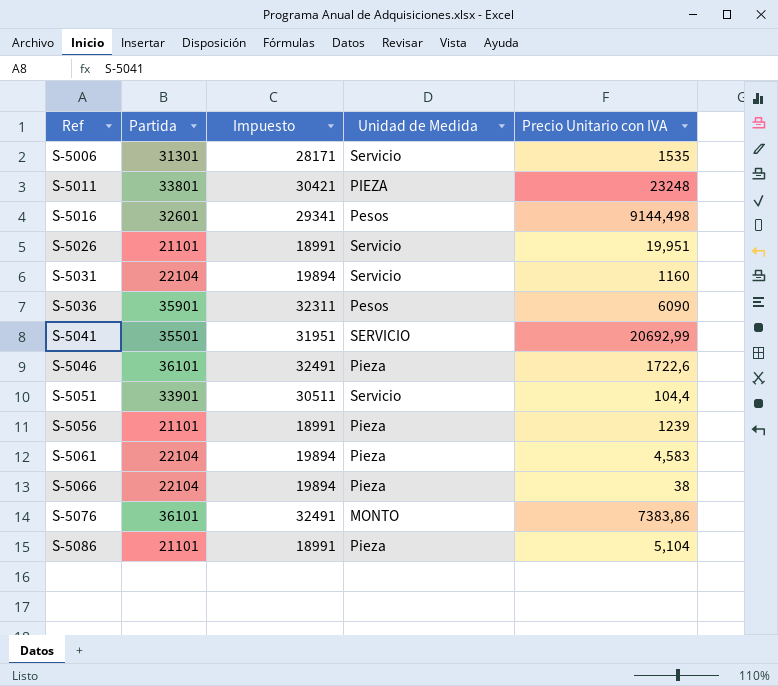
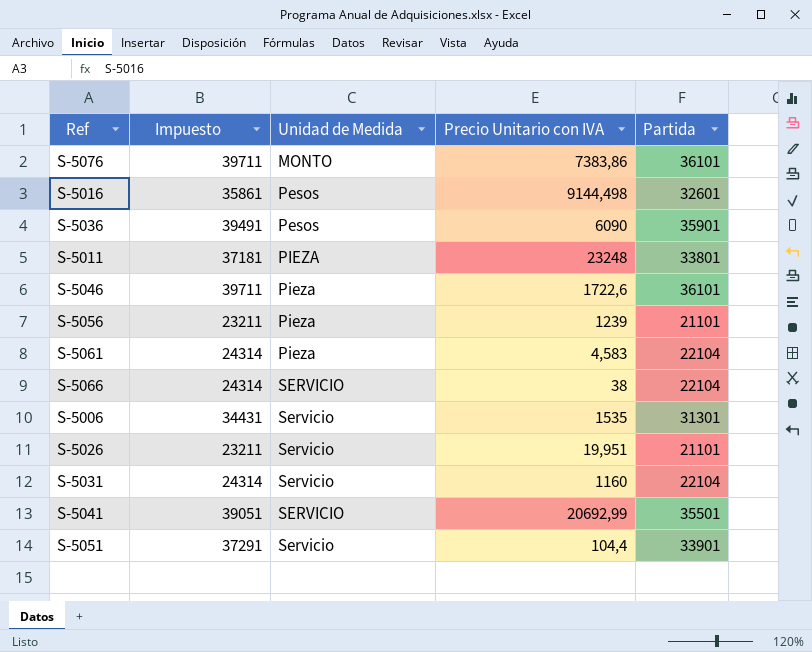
row order: Ref ascending -> Unidad de Medida ascending
column Impuesto | formula: [Partida] * 0,9 -> [Partida] * 1,1
column Partida | position: 2 -> 5
row S-5086: 21101 | 18991 | Pieza | 5,104 -> none
S-5066 | Unidad de Medida: Pieza -> SERVICIO

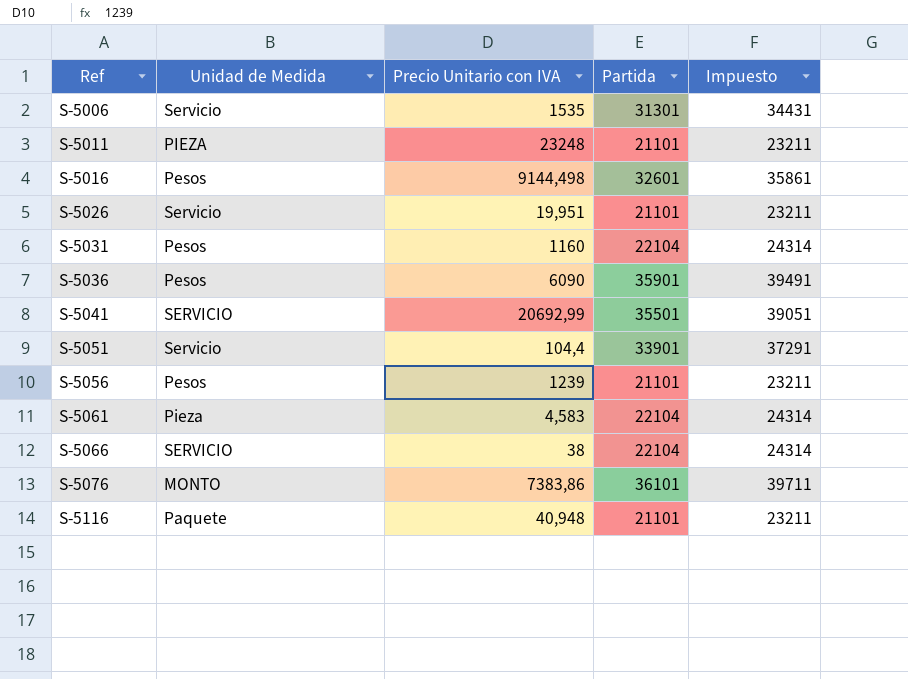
row order: Unidad de Medida ascending -> Ref ascending
column Impuesto | position: 2 -> 5
row S-5046: 39711 | Pieza | 1722,6 | 36101 -> none
S-5011 | Partida: 33801 -> 21101
S-5011 | Impuesto: 37181 -> 23211
S-5031 | Unidad de Medida: Servicio -> Pesos
S-5056 | Unidad de Medida: Pieza -> Pesos
row S-5116: none -> Paquete | 40,948 | 21101 | 23211

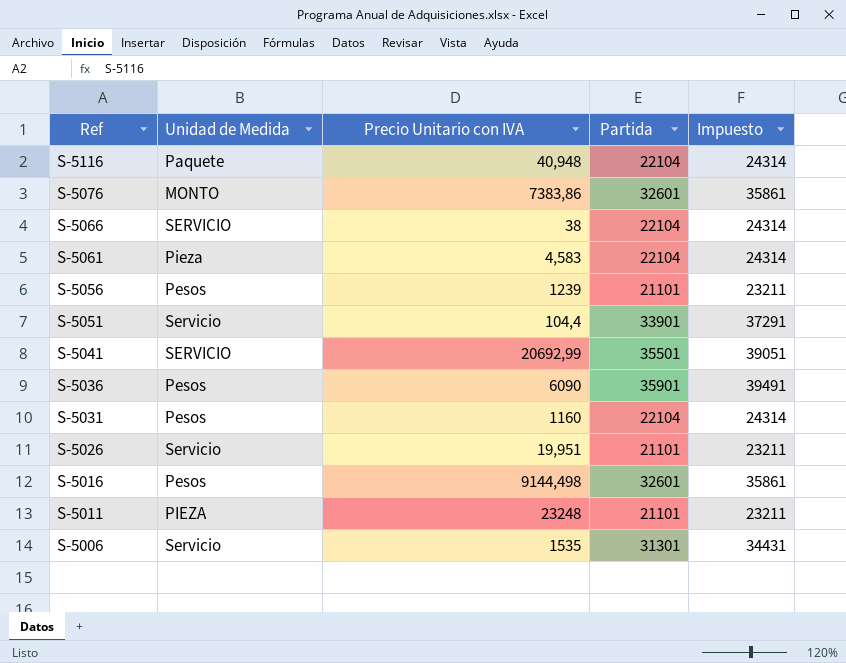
row order: Ref ascending -> Ref descending
S-5116 | Partida: 21101 -> 22104
S-5116 | Impuesto: 23211 -> 24314
S-5076 | Partida: 36101 -> 32601
S-5076 | Impuesto: 39711 -> 35861

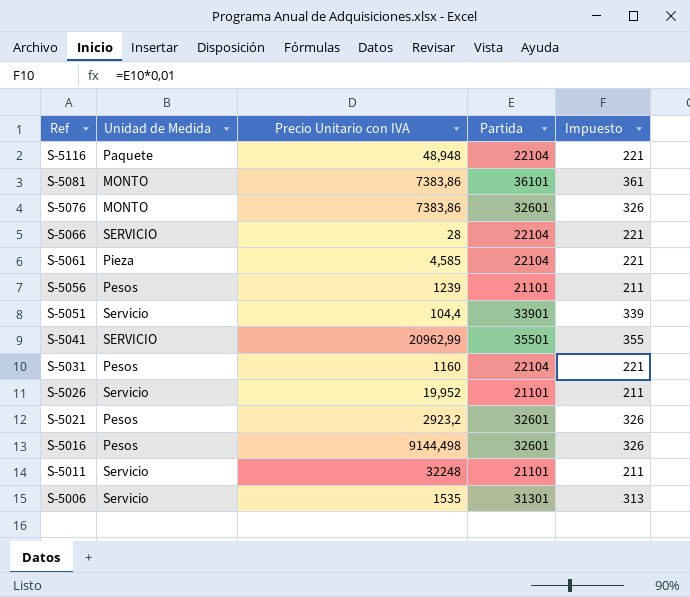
column Impuesto | formula: [Partida] * 1,1 -> [Partida] * 0,01
row S-5036: Pesos | 6090 | 35901 | 39491 -> none
S-5116 | Precio Unitario con IVA: 40,948 -> 48,948
row S-5081: none -> MONTO | 7383,86 | 36101 | 361
S-5066 | Precio Unitario con IVA: 38 -> 28
S-5061 | Precio Unitario con IVA: 4,583 -> 4,585
S-5041 | Precio Unitario con IVA: 20692,99 -> 20962,99
S-5026 | Precio Unitario con IVA: 19,951 -> 19,952
row S-5021: none -> Pesos | 2923,2 | 32601 | 326
S-5011 | Unidad de Medida: PIEZA -> Servicio
S-5011 | Precio Unitario con IVA: 23248 -> 32248

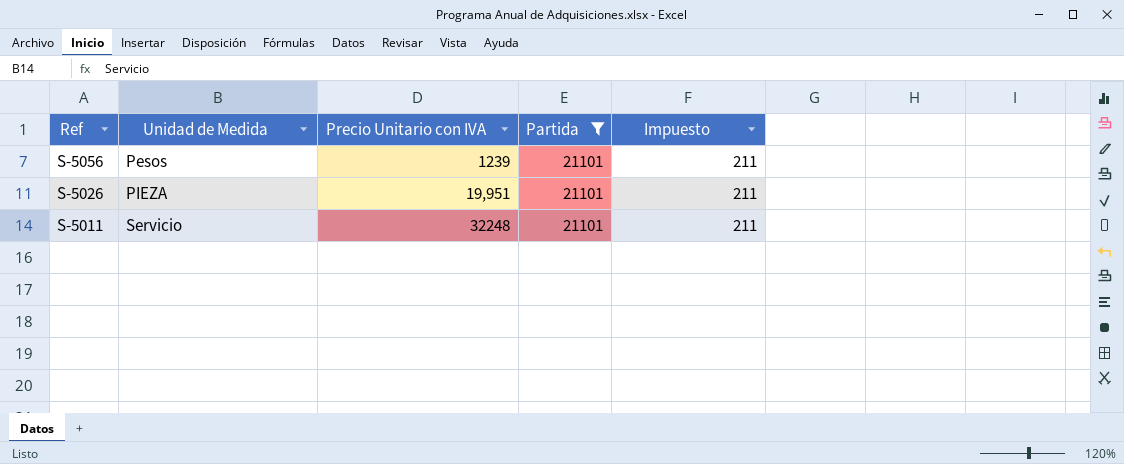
filter: none -> Partida = 21101
S-5026 | Unidad de Medida: Servicio -> PIEZA
S-5026 | Precio Unitario con IVA: 19,952 -> 19,951

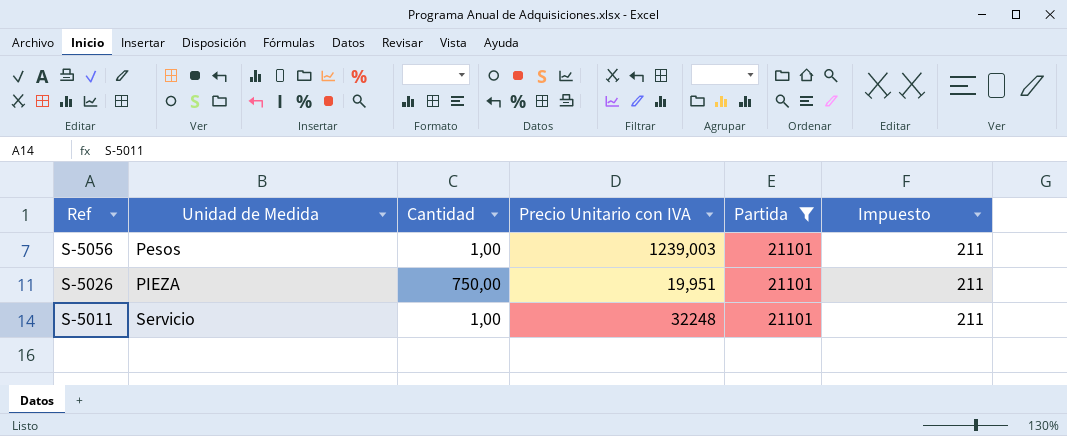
column Cantidad | position: none -> 3
S-5056 | Precio Unitario con IVA: 1239 -> 1239,003

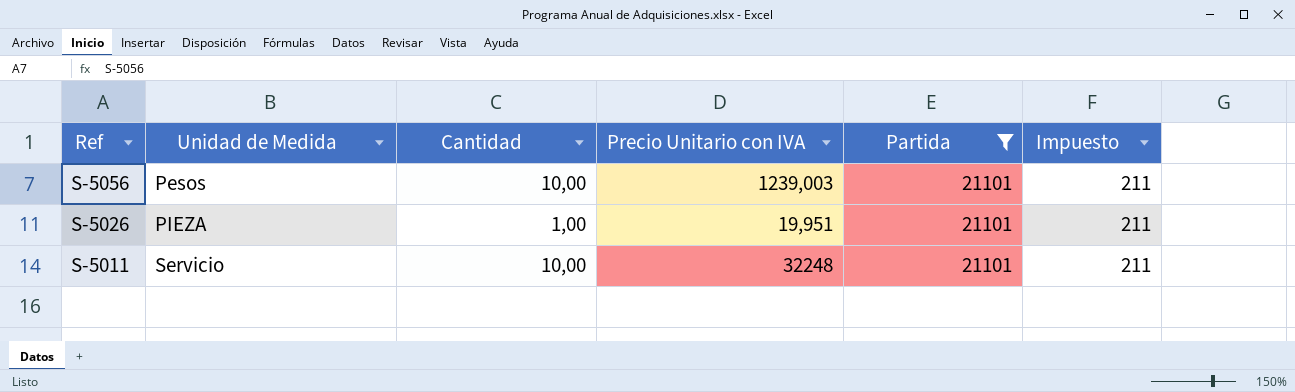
S-5056 | Cantidad: 1,00 -> 10,00
S-5026 | Cantidad: 750,00 -> 1,00
S-5011 | Cantidad: 1,00 -> 10,00

